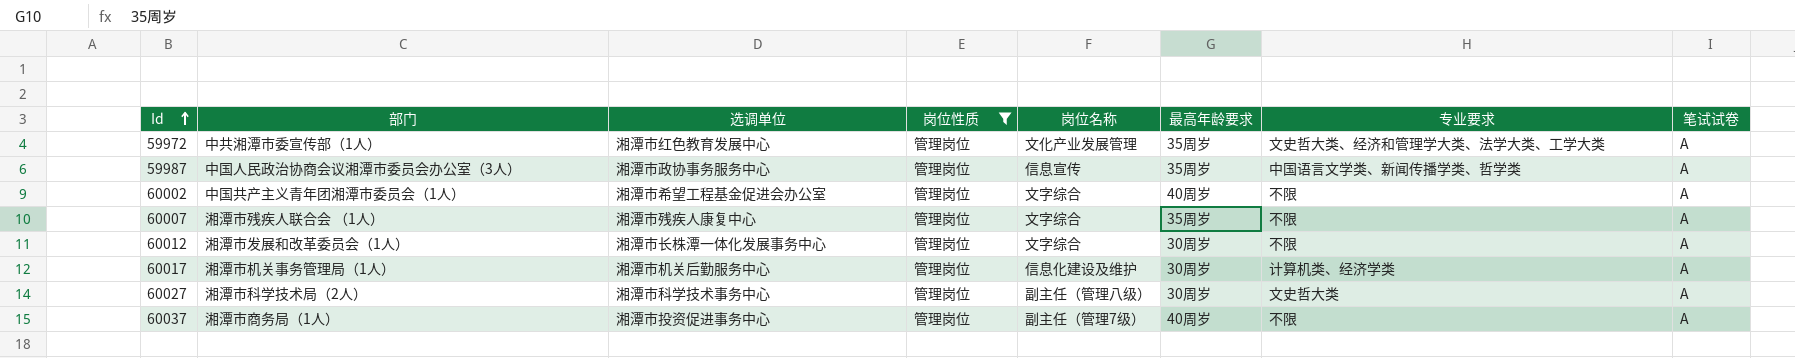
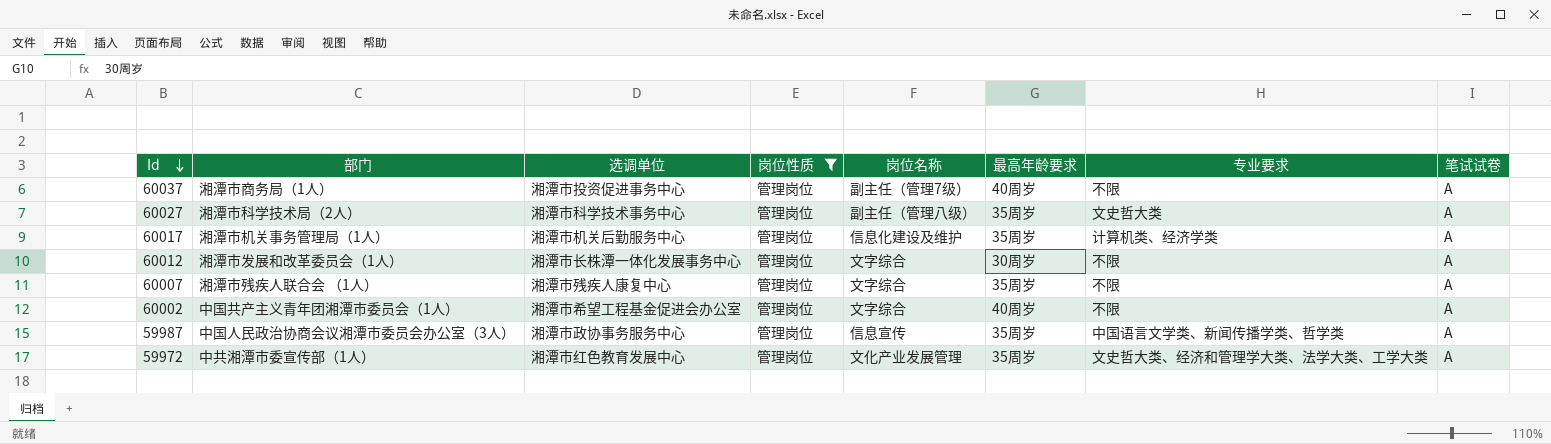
row order: Id ascending -> Id descending
60027 | 最高年龄要求: 30周岁 -> 35周岁
60017 | 最高年龄要求: 30周岁 -> 35周岁

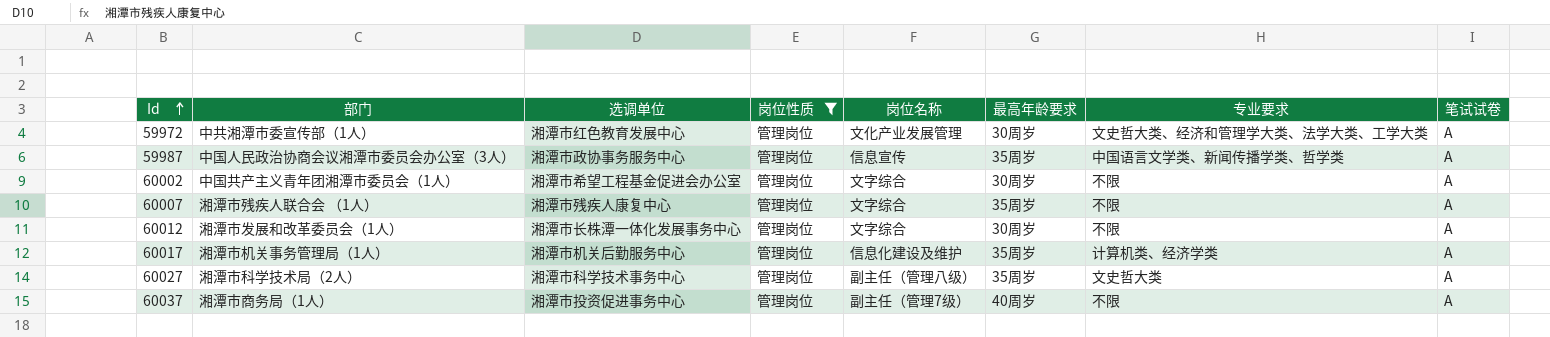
row order: Id descending -> Id ascending
59972 | 最高年龄要求: 35周岁 -> 30周岁
60002 | 最高年龄要求: 40周岁 -> 30周岁

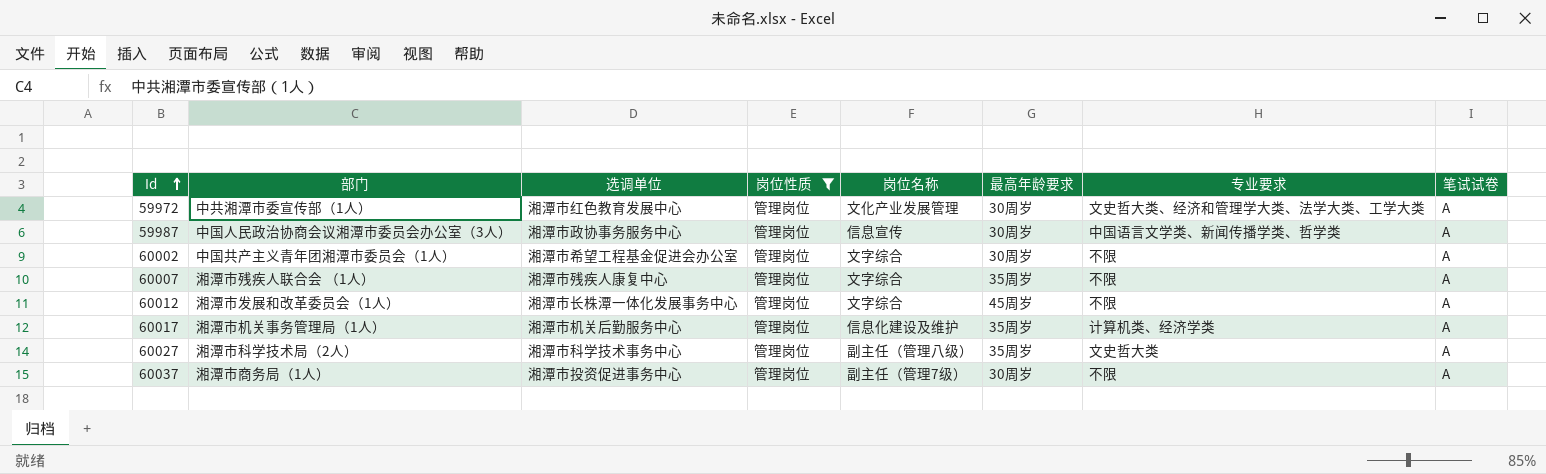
59987 | 最高年龄要求: 35周岁 -> 30周岁
60012 | 最高年龄要求: 30周岁 -> 45周岁
60037 | 最高年龄要求: 40周岁 -> 30周岁

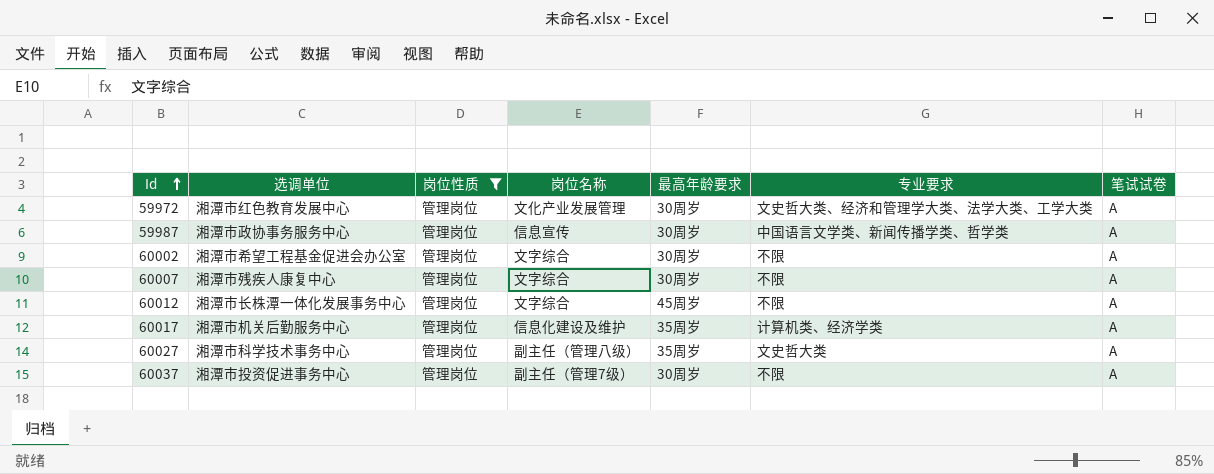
column 部门 | position: 2 -> none
60007 | 最高年龄要求: 35周岁 -> 30周岁

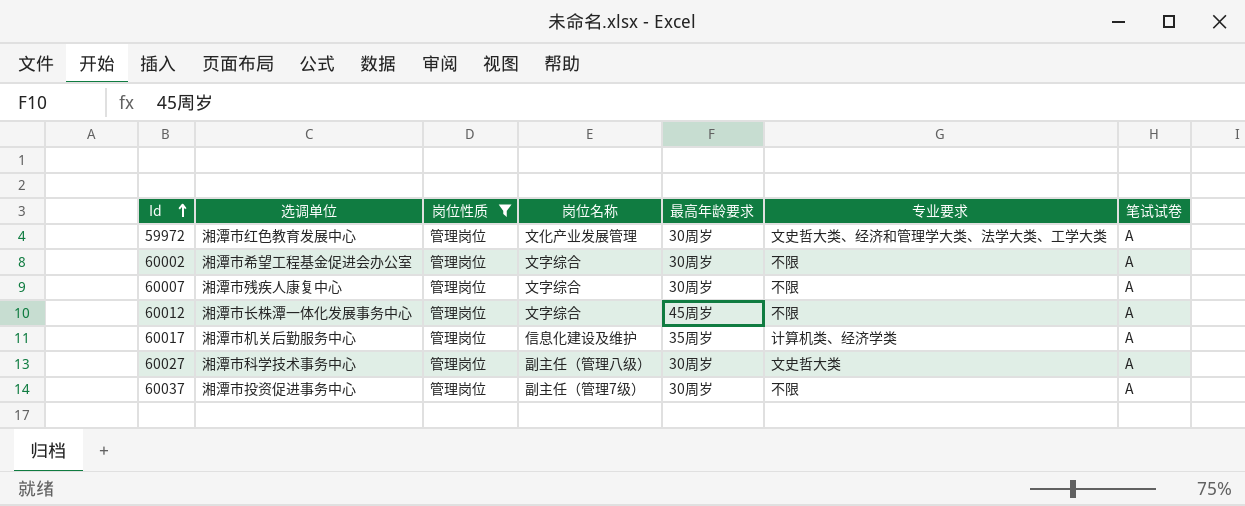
row 59987: 湘潭市政协事务服务中心 | 管理岗位 | 信息宣传 | 30周岁 | 中国语言文学类、新闻传播学类、哲学类 | A -> none
60027 | 最高年龄要求: 35周岁 -> 30周岁

